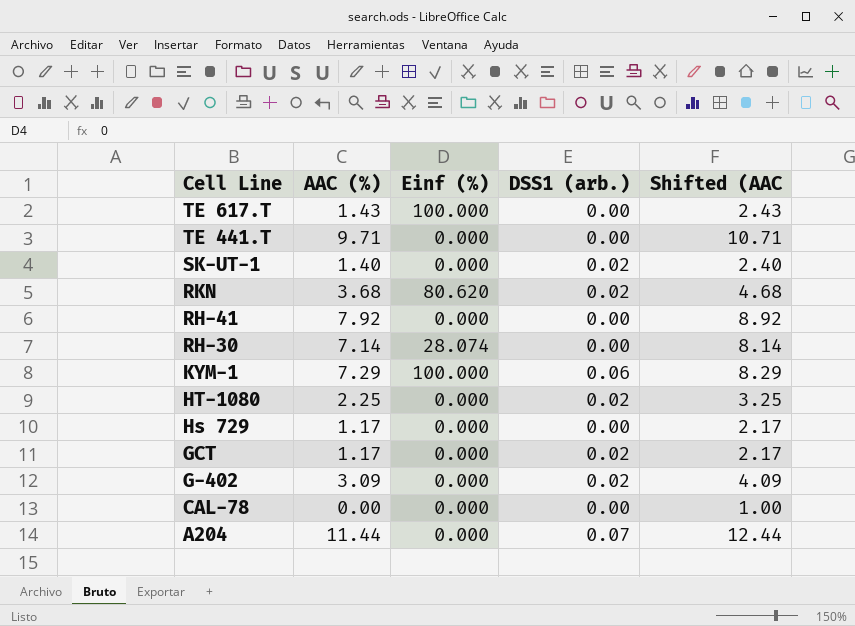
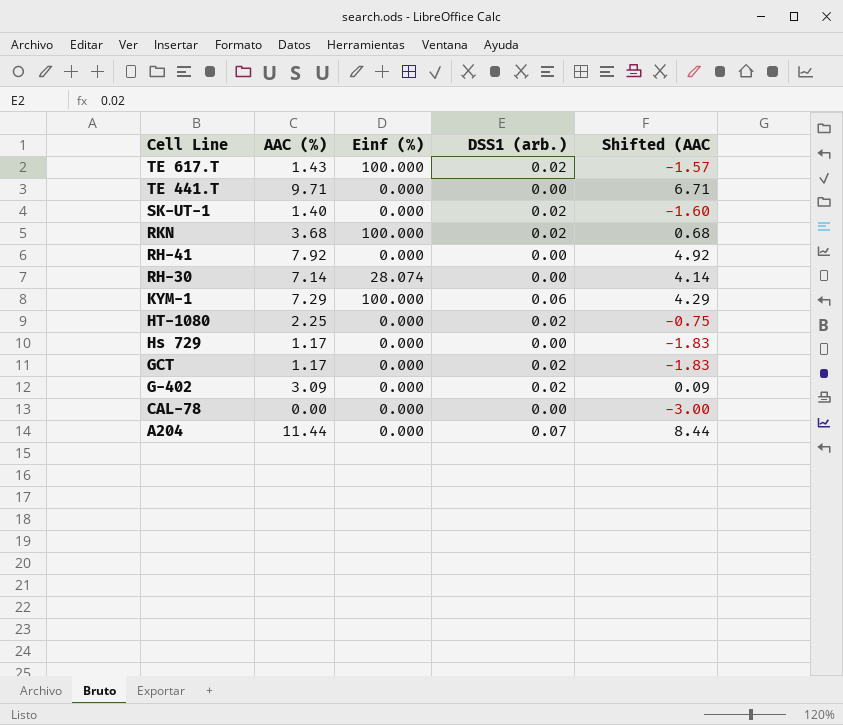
column Shifted (AAC | formula: [AAC (%)] + 1 -> [AAC (%)] - 3
TE 617.T | DSS1 (arb.): 0.00 -> 0.02
RKN | Einf (%): 80.620 -> 100.000

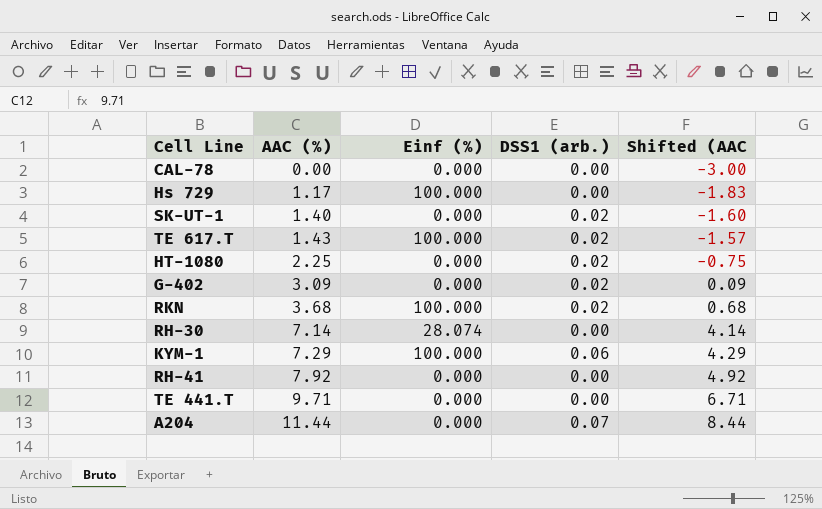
row order: Cell Line descending -> AAC (%) ascending
row GCT: 1.17 | 0.000 | 0.02 | -1.83 -> none
Hs 729 | Einf (%): 0.000 -> 100.000

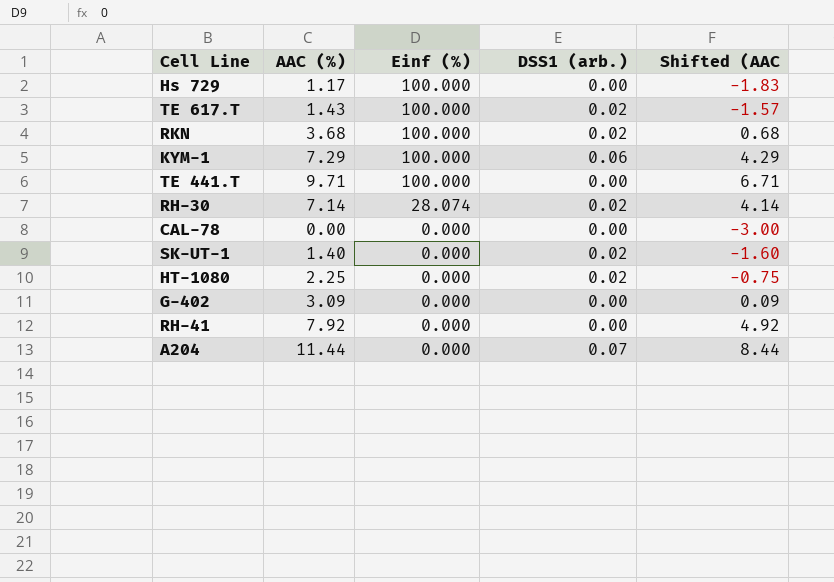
row order: AAC (%) ascending -> Einf (%) descending
TE 441.T | Einf (%): 0.000 -> 100.000
RH-30 | DSS1 (arb.): 0.00 -> 0.02
G-402 | DSS1 (arb.): 0.02 -> 0.00

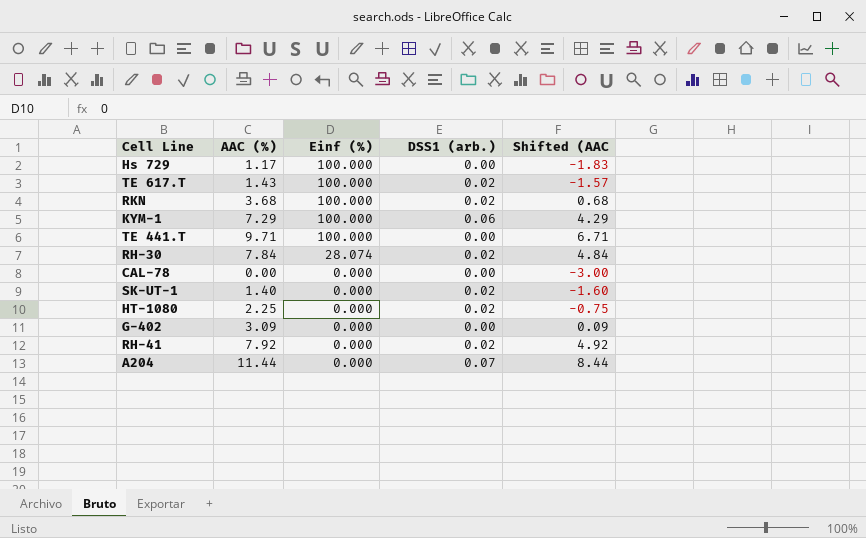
RH-30 | AAC (%): 7.14 -> 7.84
RH-30 | Shifted (AAC: 4.14 -> 4.84
RH-41 | DSS1 (arb.): 0.00 -> 0.02

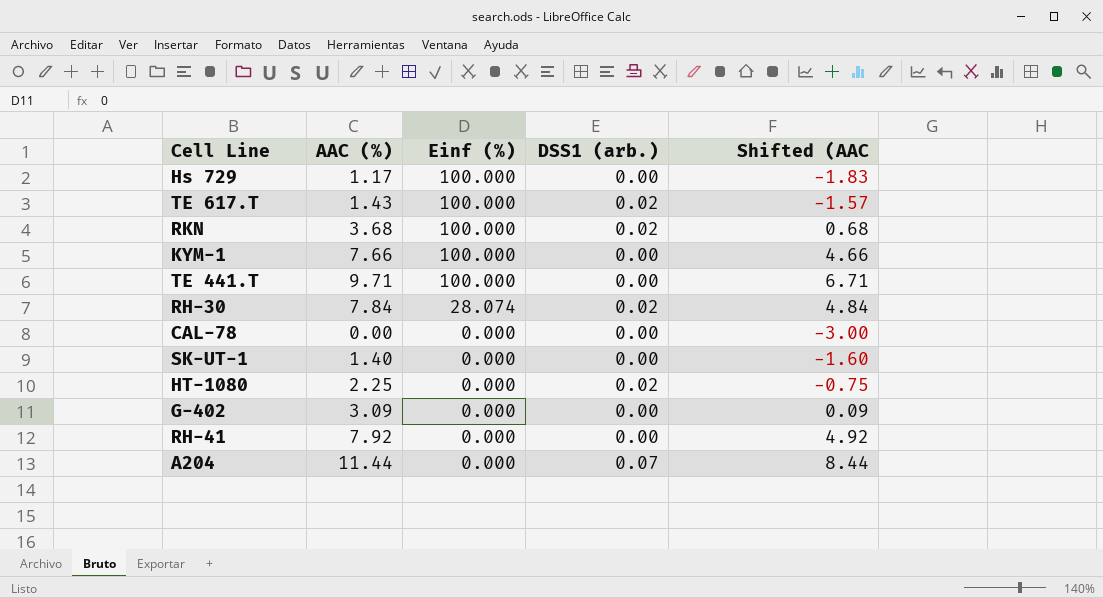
KYM-1 | AAC (%): 7.29 -> 7.66
KYM-1 | DSS1 (arb.): 0.06 -> 0.00
KYM-1 | Shifted (AAC: 4.29 -> 4.66
SK-UT-1 | DSS1 (arb.): 0.02 -> 0.00
RH-41 | DSS1 (arb.): 0.02 -> 0.00

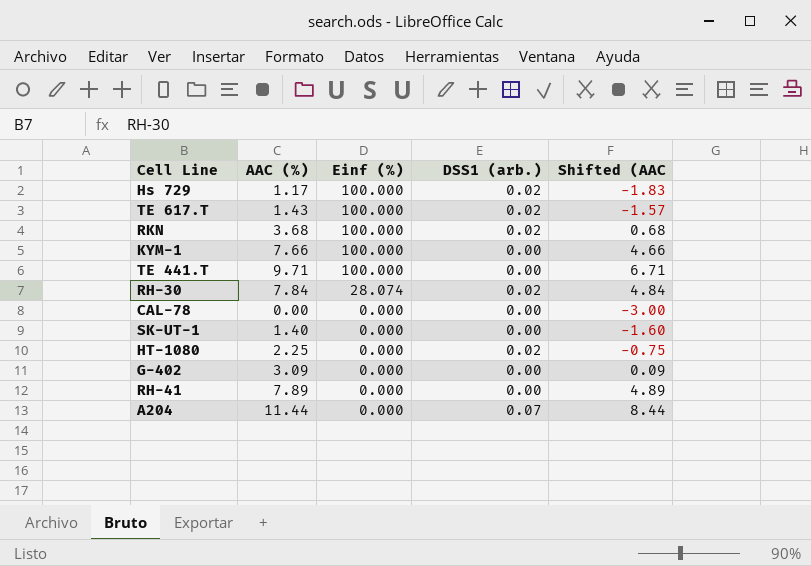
Hs 729 | DSS1 (arb.): 0.00 -> 0.02
RH-41 | AAC (%): 7.92 -> 7.89
RH-41 | Shifted (AAC: 4.92 -> 4.89

